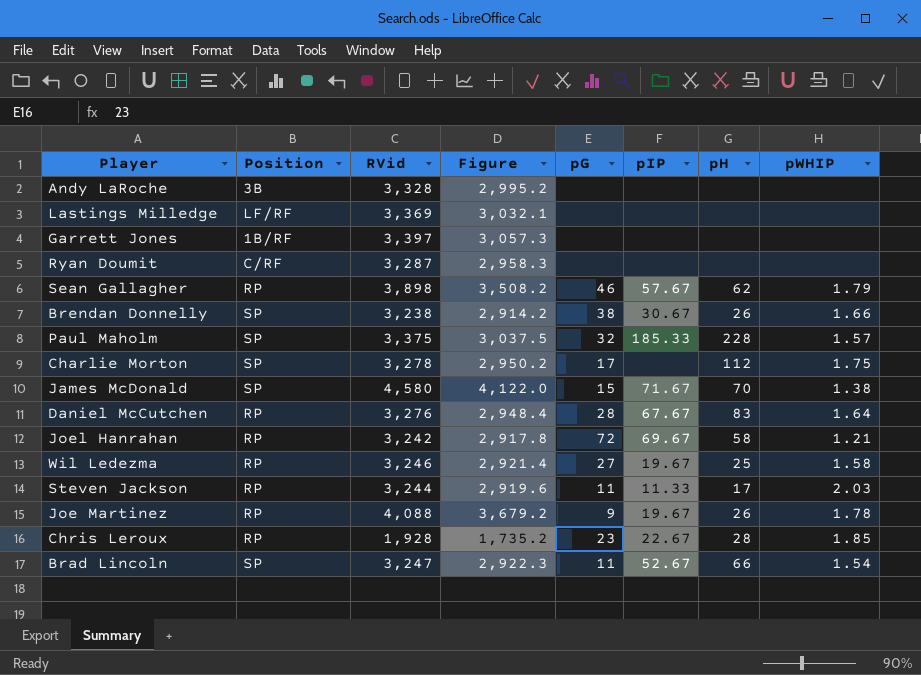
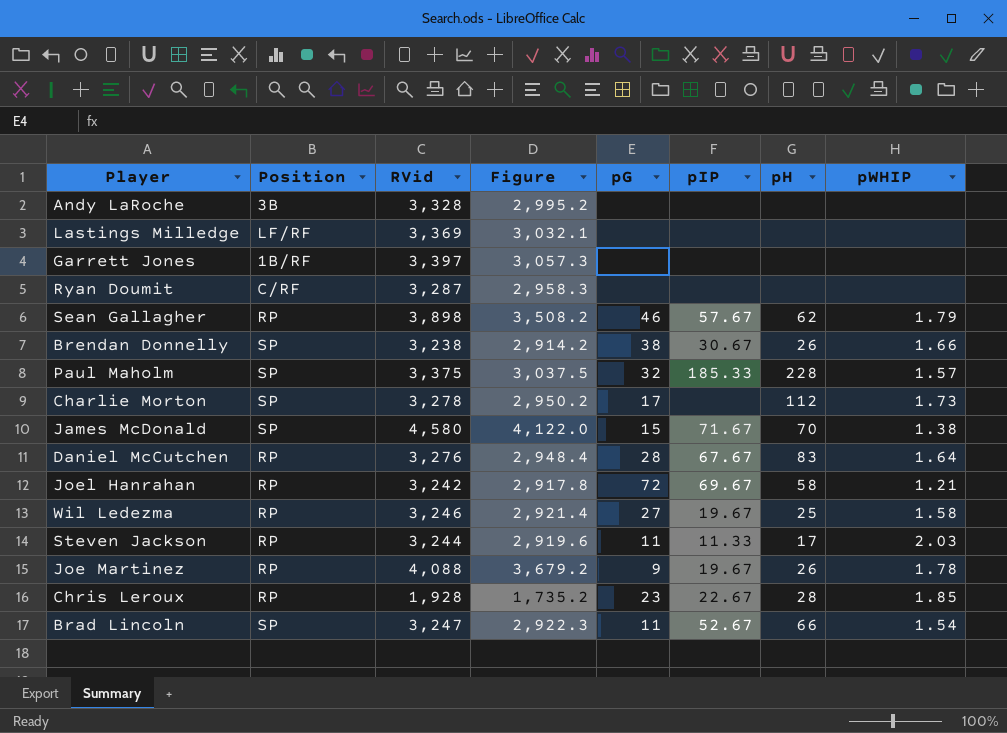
Charlie Morton | pWHIP: 1.75 -> 1.73

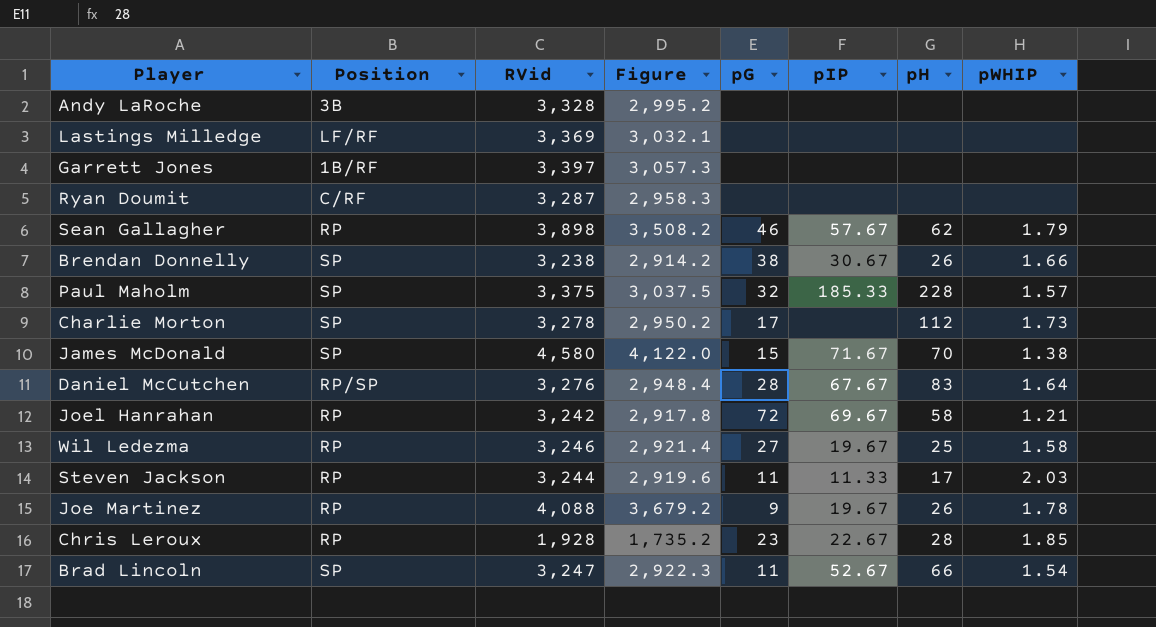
Daniel McCutchen | Position: RP -> RP/SP

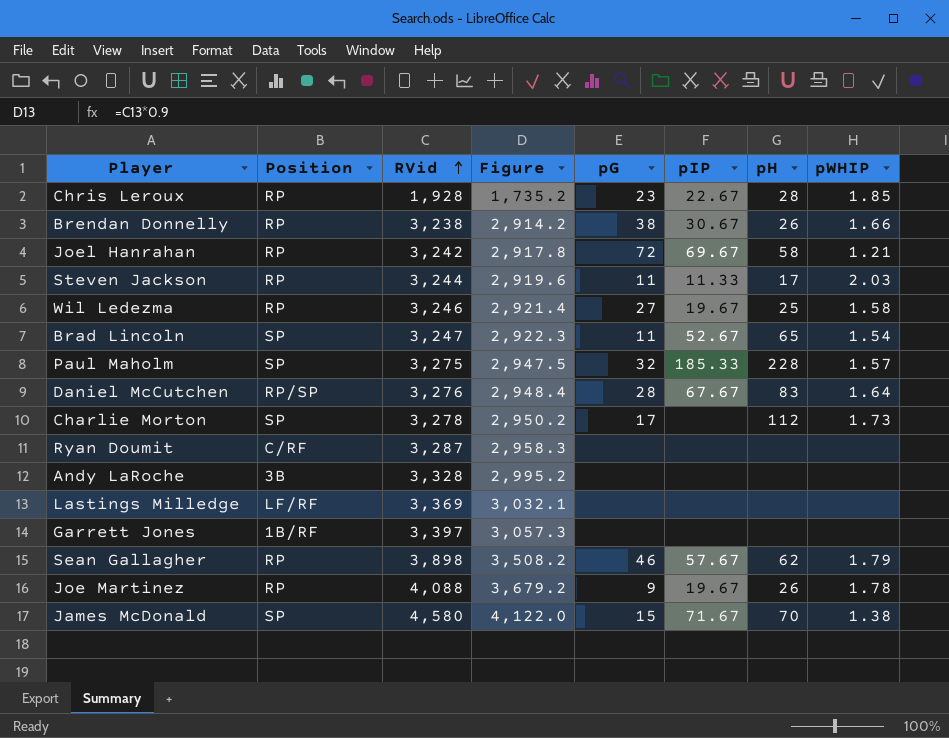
row order: none -> RVid ascending
Brendan Donnelly | Position: SP -> RP
Brad Lincoln | pH: 66 -> 65
Paul Maholm | RVid: 3,375 -> 3,275
Paul Maholm | Figure: 3,037.5 -> 2,947.5

